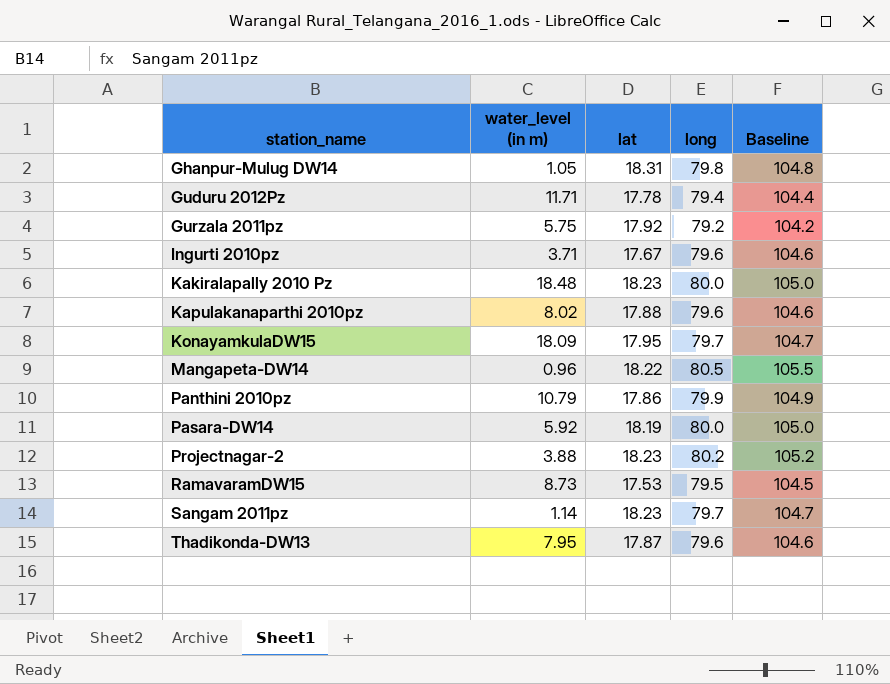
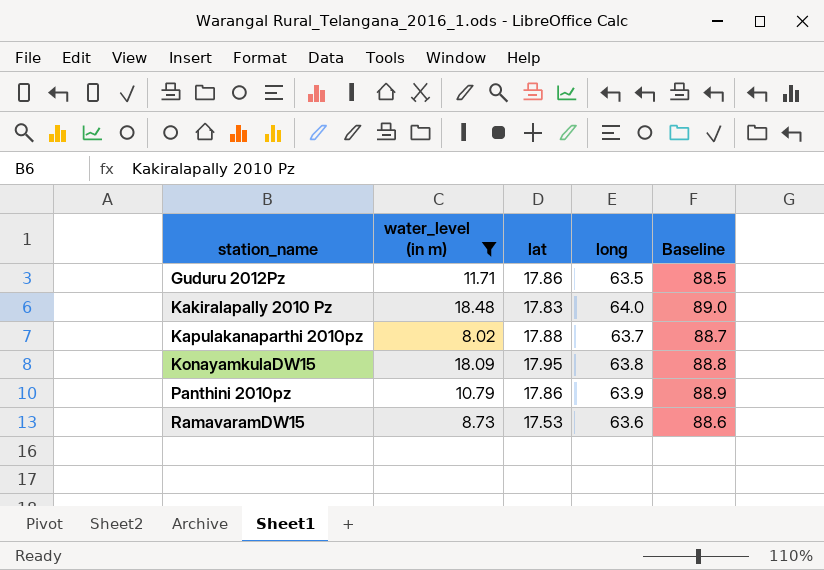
filter: none -> water_level (in m) >= 8.02
Guduru 2012Pz | lat: 17.78 -> 17.86
Guduru 2012Pz | long: 79.4 -> 63.5
Guduru 2012Pz | Baseline: 104.4 -> 88.5
Kakiralapally 2010 Pz | lat: 18.23 -> 17.83
Kakiralapally 2010 Pz | long: 80.0 -> 64.0
Kakiralapally 2010 Pz | Baseline: 105.0 -> 89.0
Kapulakanaparthi 2010pz | long: 79.6 -> 63.7
Kapulakanaparthi 2010pz | Baseline: 104.6 -> 88.7
KonayamkulaDW15 | long: 79.7 -> 63.8
KonayamkulaDW15 | Baseline: 104.7 -> 88.8
Panthini 2010pz | long: 79.9 -> 63.9
Panthini 2010pz | Baseline: 104.9 -> 88.9
RamavaramDW15 | long: 79.5 -> 63.6
RamavaramDW15 | Baseline: 104.5 -> 88.6

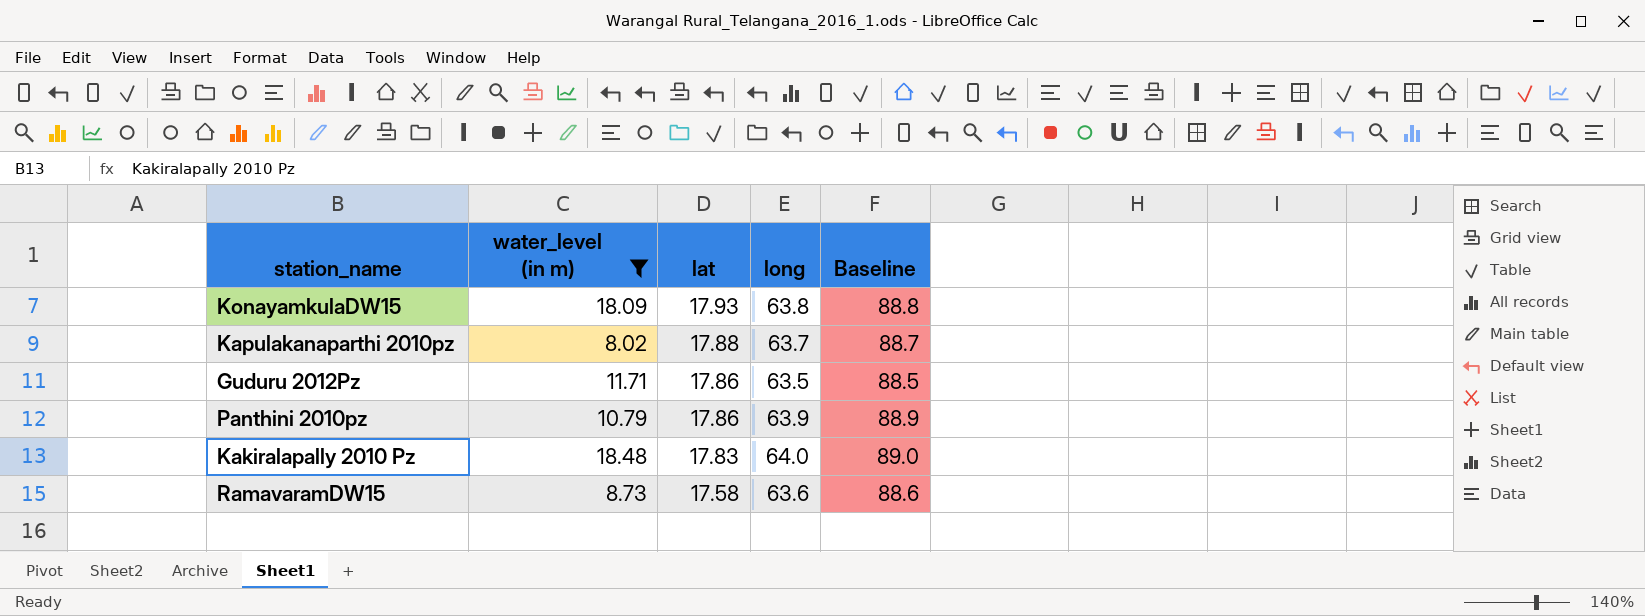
row order: station_name ascending -> lat descending
KonayamkulaDW15 | lat: 17.95 -> 17.93
RamavaramDW15 | lat: 17.53 -> 17.58

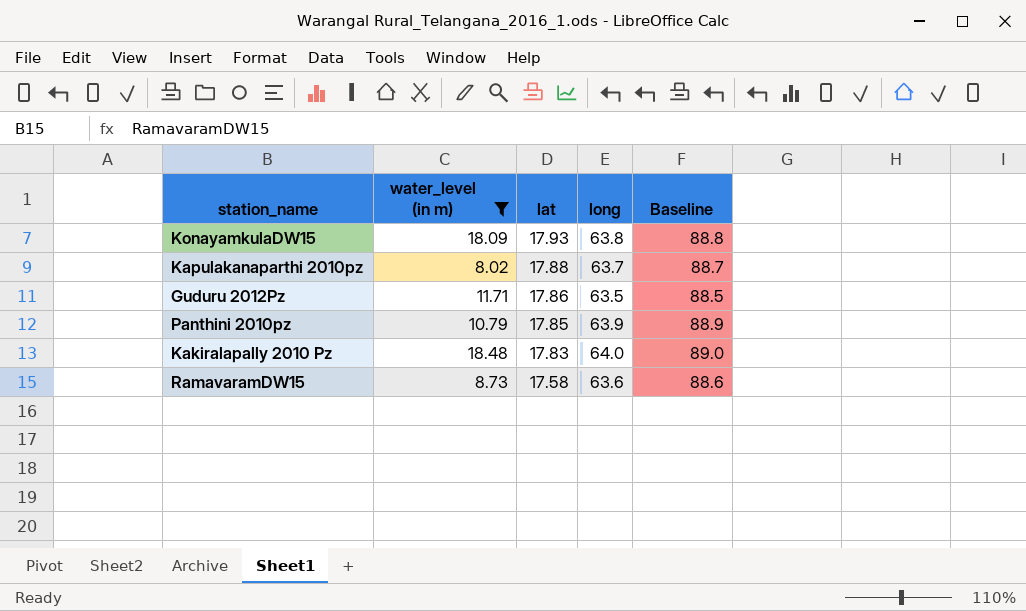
Panthini 2010pz | lat: 17.86 -> 17.85

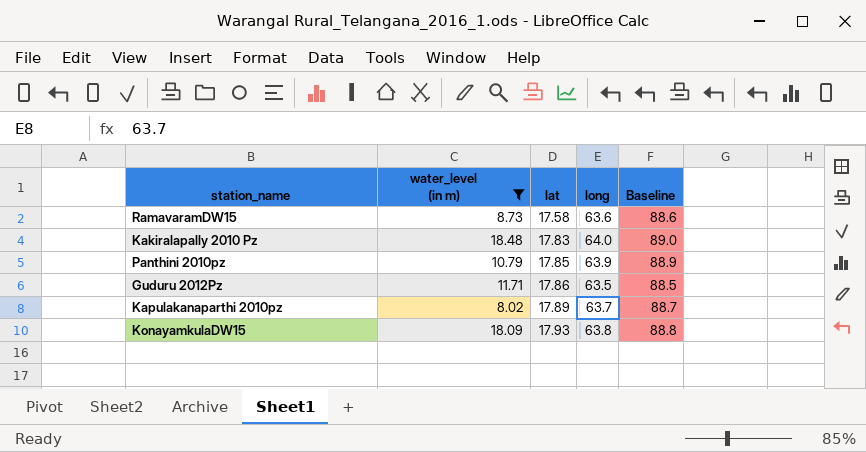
row order: lat descending -> lat ascending
Kapulakanaparthi 2010pz | lat: 17.88 -> 17.89

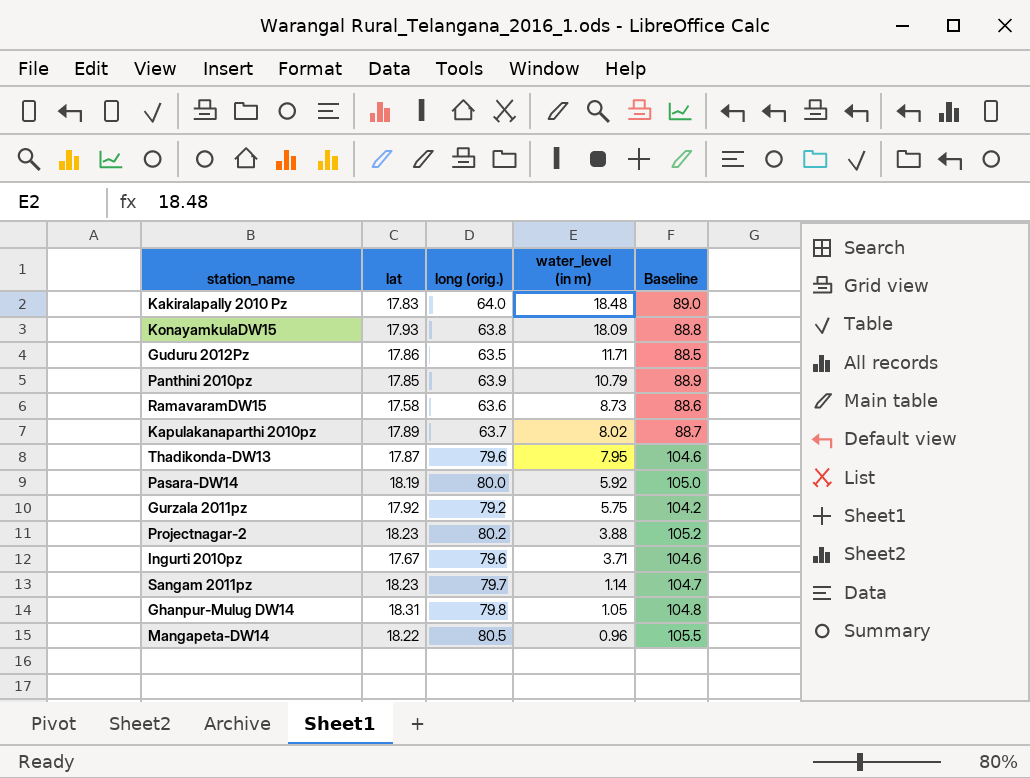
filter: water_level (in m) >= 8.02 -> none
row order: lat ascending -> water_level (in m) descending
column name: long -> long (orig.)
column water_level (in m) | position: 2 -> 4

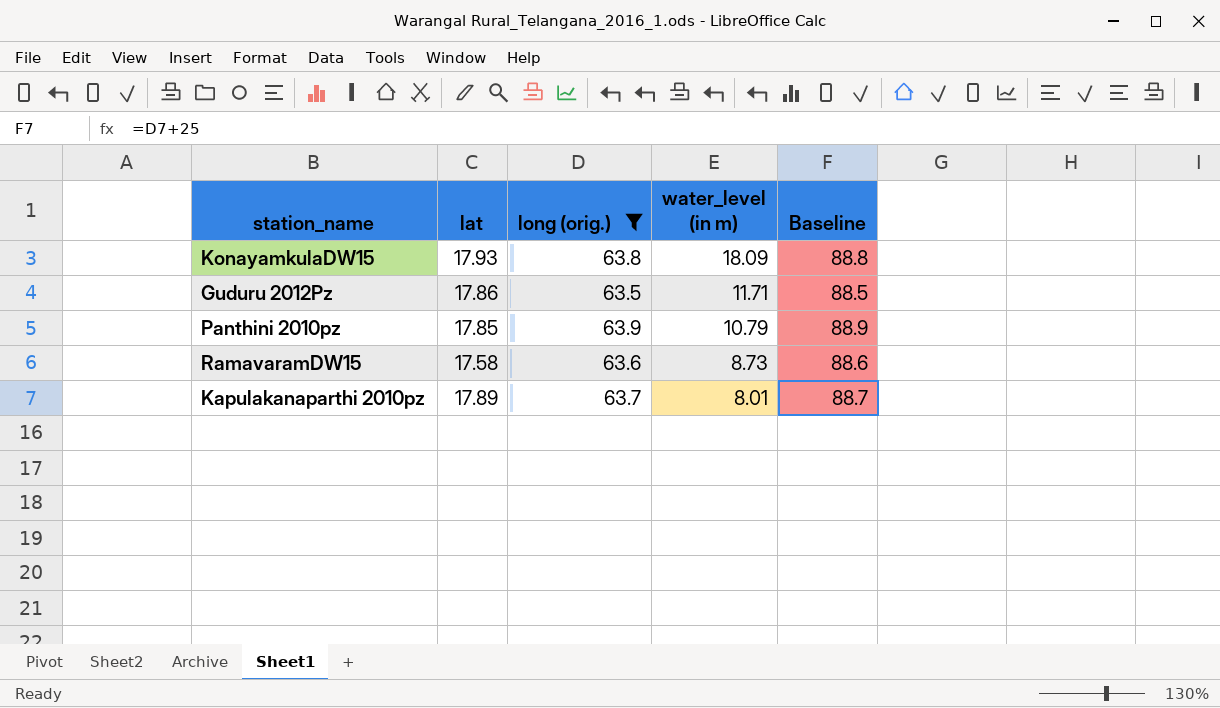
filter: none -> long (orig.) <= 63.9
Kapulakanaparthi 2010pz | water_level (in m): 8.02 -> 8.01

